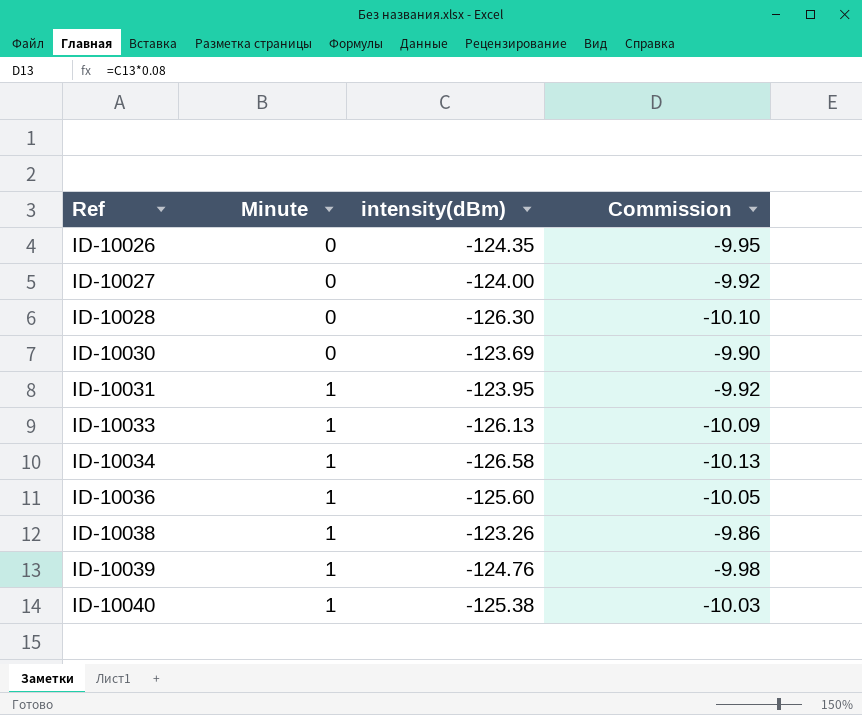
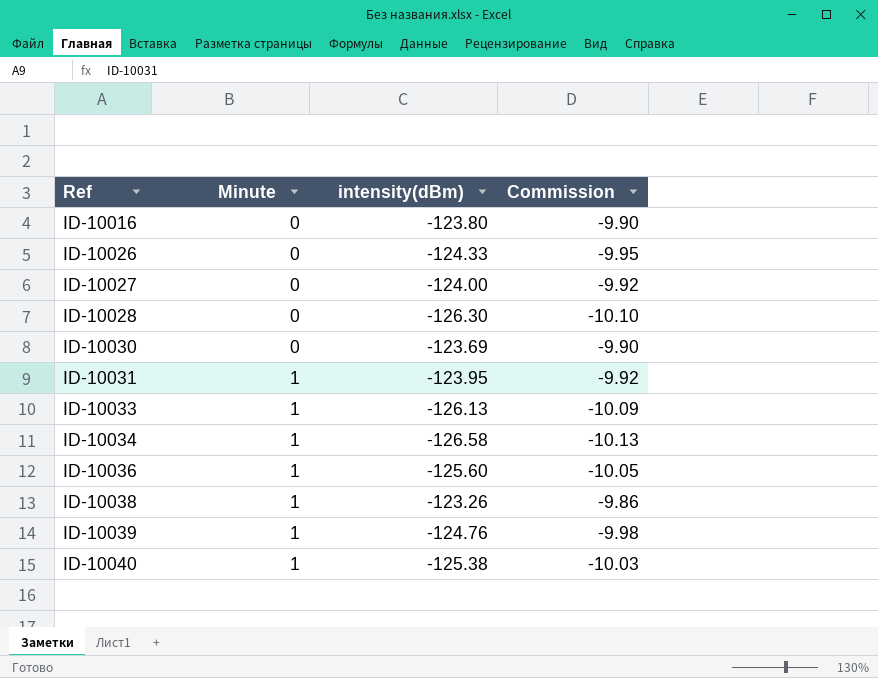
row ID-10016: none -> 0 | -123.80 | -9.90
ID-10026 | intensity(dBm): -124.35 -> -124.33

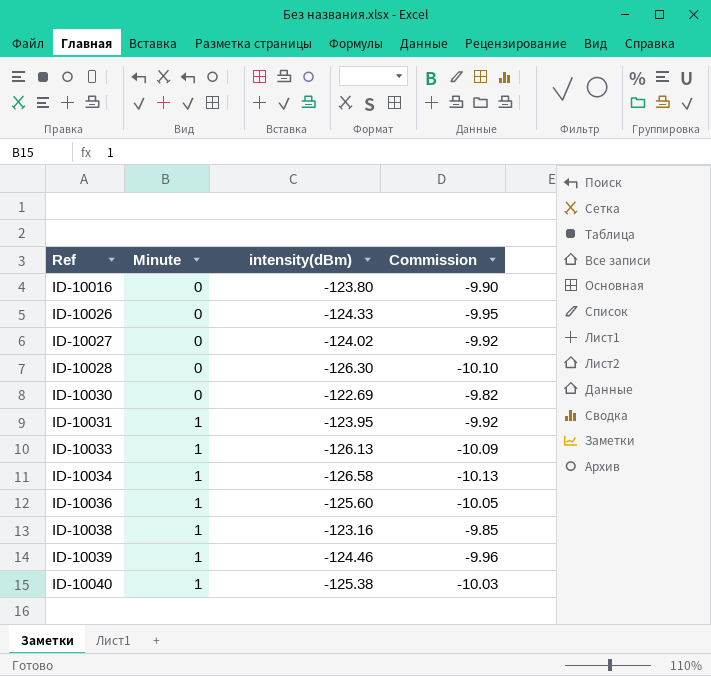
ID-10027 | intensity(dBm): -124.00 -> -124.02
ID-10030 | intensity(dBm): -123.69 -> -122.69
ID-10030 | Commission: -9.90 -> -9.82
ID-10038 | intensity(dBm): -123.26 -> -123.16
ID-10038 | Commission: -9.86 -> -9.85
ID-10039 | intensity(dBm): -124.76 -> -124.46
ID-10039 | Commission: -9.98 -> -9.96

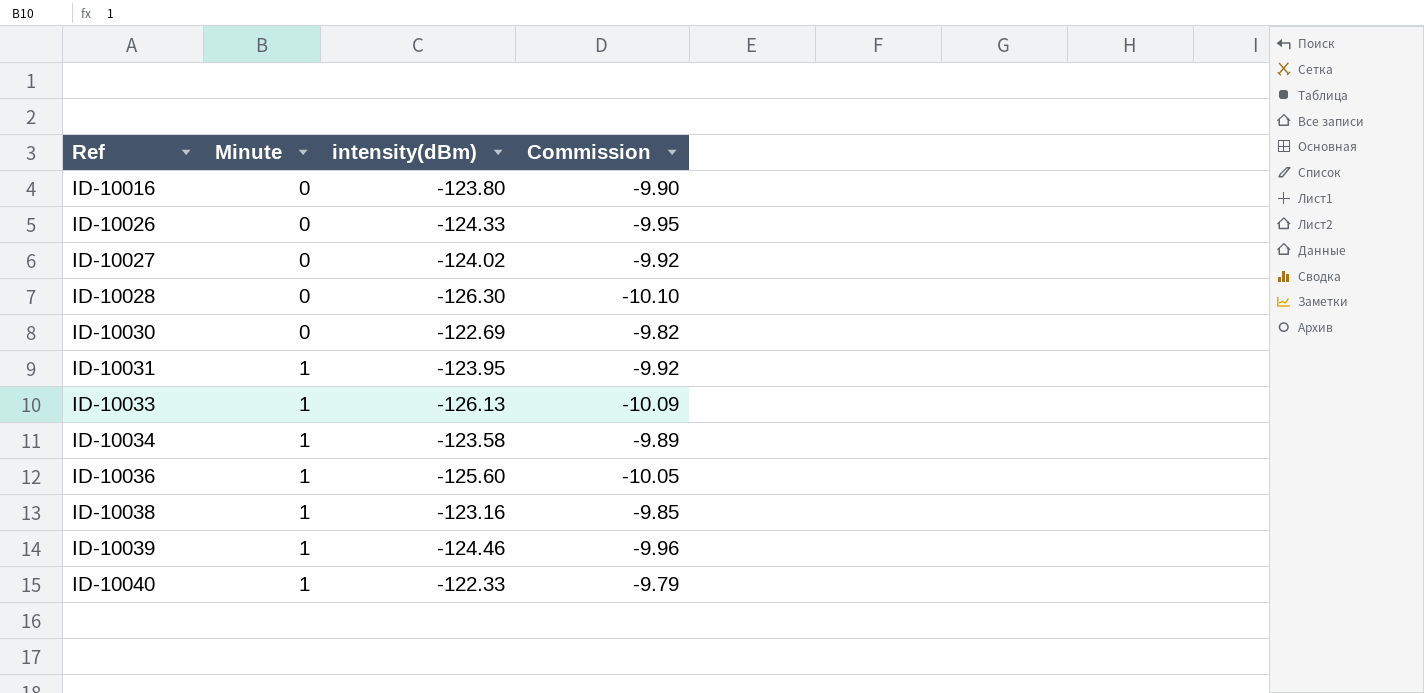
ID-10034 | intensity(dBm): -126.58 -> -123.58
ID-10034 | Commission: -10.13 -> -9.89
ID-10040 | intensity(dBm): -125.38 -> -122.33
ID-10040 | Commission: -10.03 -> -9.79

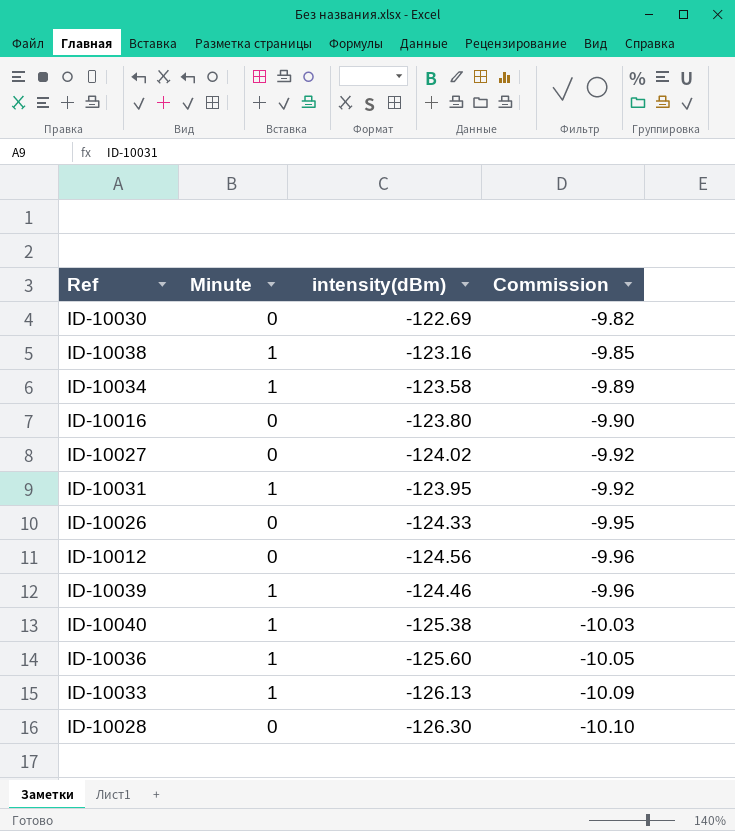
row order: Ref ascending -> Commission descending
row ID-10012: none -> 0 | -124.56 | -9.96
ID-10040 | intensity(dBm): -122.33 -> -125.38
ID-10040 | Commission: -9.79 -> -10.03

